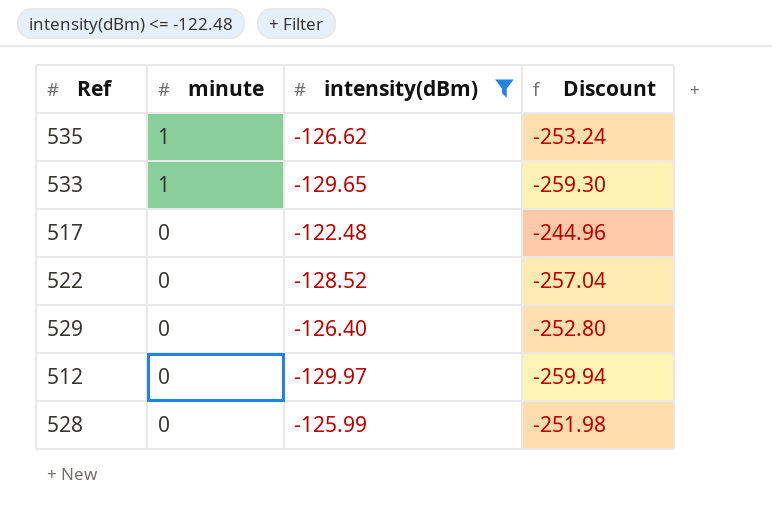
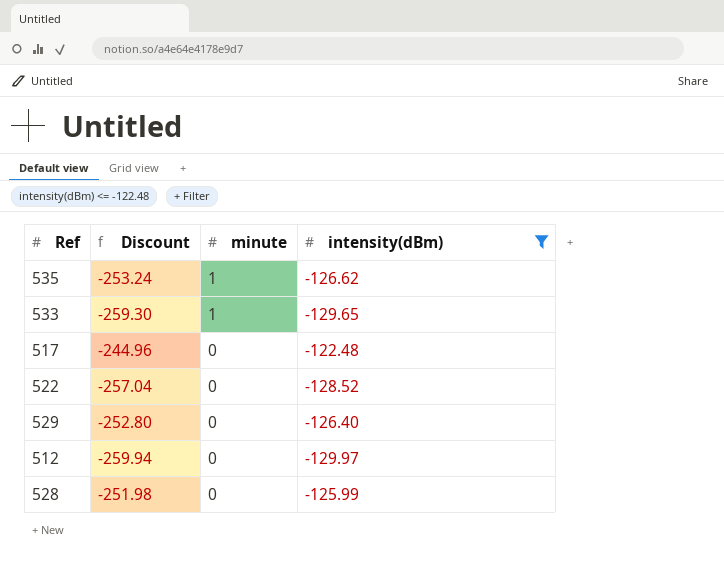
column Discount | position: 4 -> 2

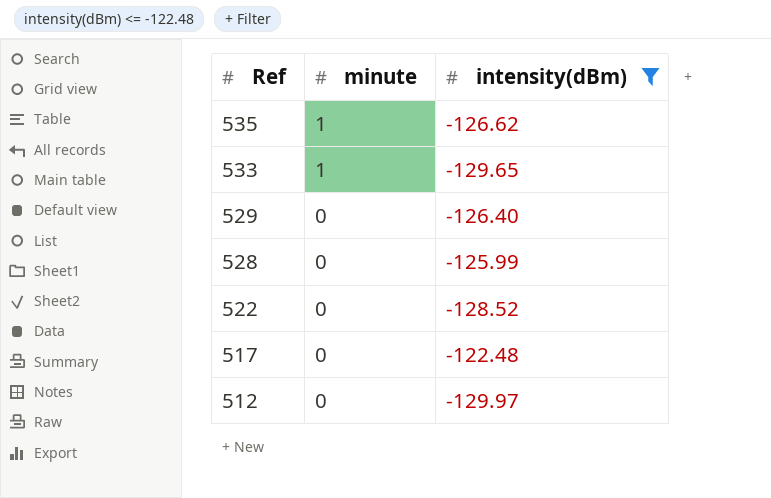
row order: minute descending -> Ref descending
column Discount | formula: [intensity(dBm)] * 2 -> none

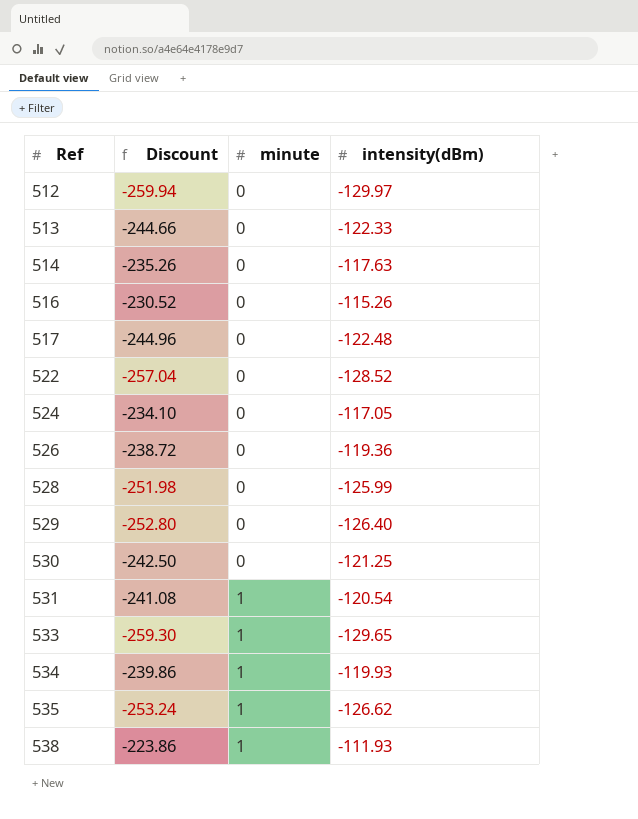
filter: intensity(dBm) <= -122.48 -> none
row order: Ref descending -> Ref ascending
column Discount | formula: none -> [intensity(dBm)] * 2

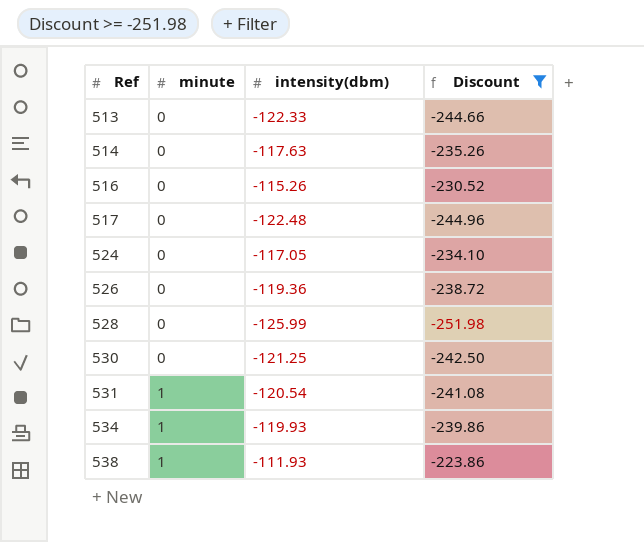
filter: none -> Discount >= -251.98
column name: intensity(dBm) -> intensity(dbm)
column Discount | position: 2 -> 4

